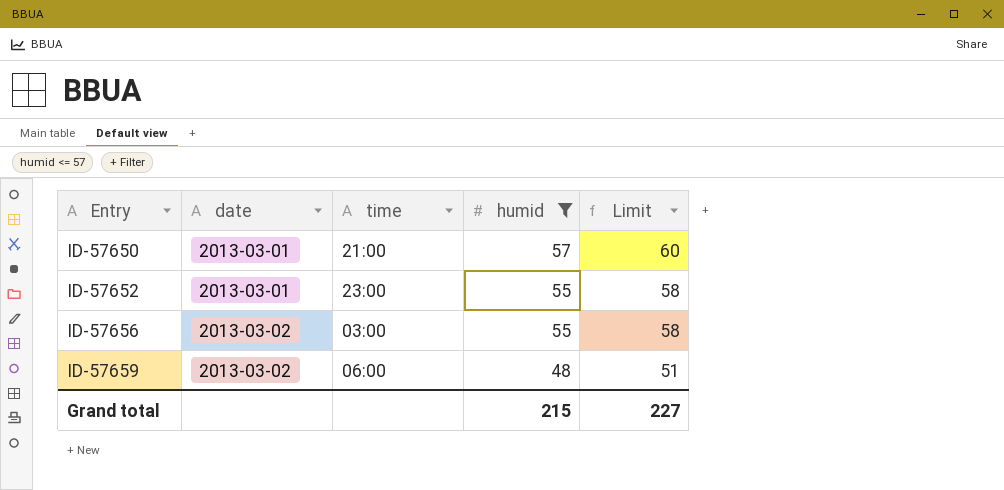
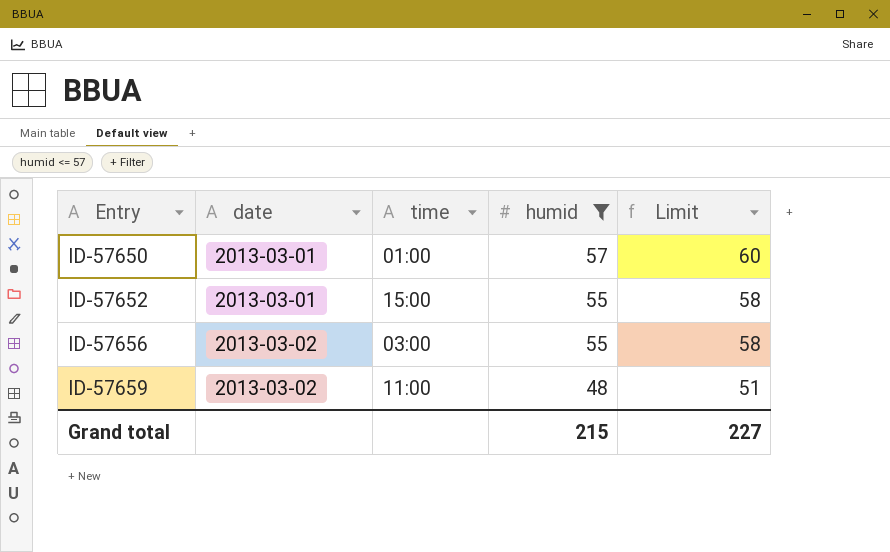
ID-57650 | time: 21:00 -> 01:00
ID-57652 | time: 23:00 -> 15:00
ID-57659 | time: 06:00 -> 11:00

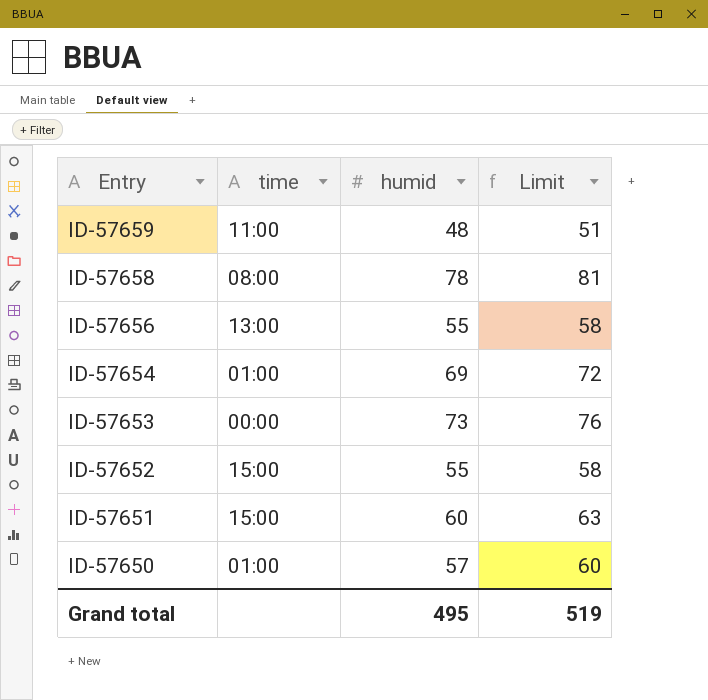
filter: humid <= 57 -> none
row order: Entry ascending -> Entry descending
column date | position: 2 -> none
ID-57656 | time: 03:00 -> 13:00
Grand total | humid: 215 -> 495
Grand total | Limit: 227 -> 519

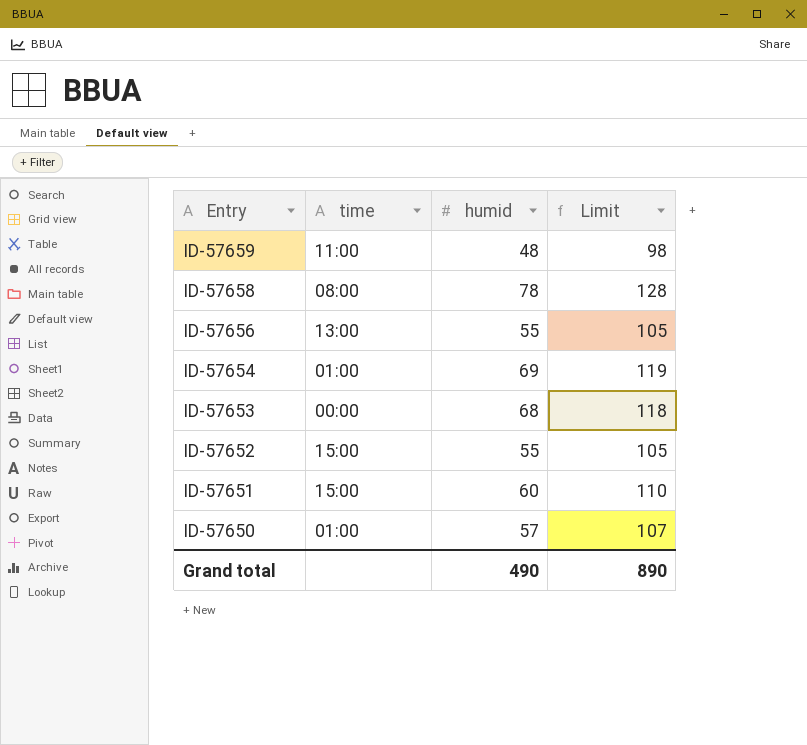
column Limit | formula: [humid] + 3 -> [humid] + 50
ID-57653 | humid: 73 -> 68
Grand total | humid: 495 -> 490
Grand total | Limit: 519 -> 890

